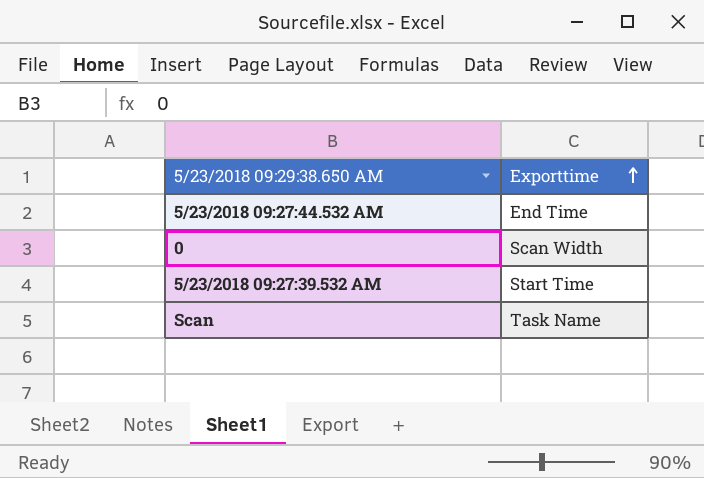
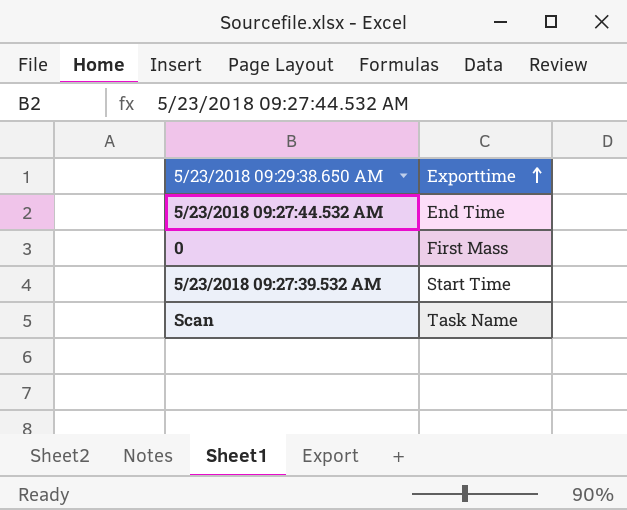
0 | Exporttime: Scan Width -> First Mass

